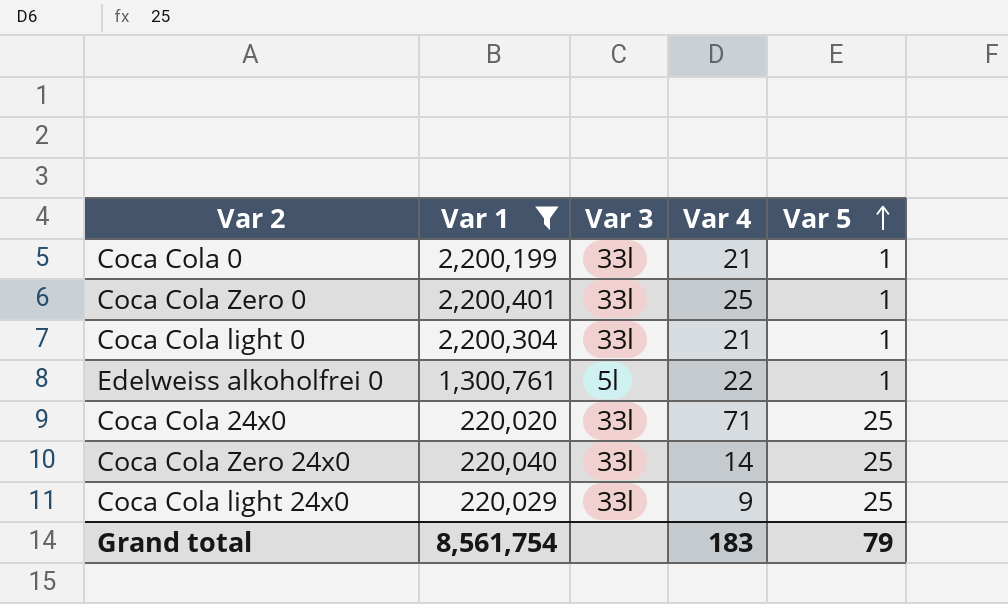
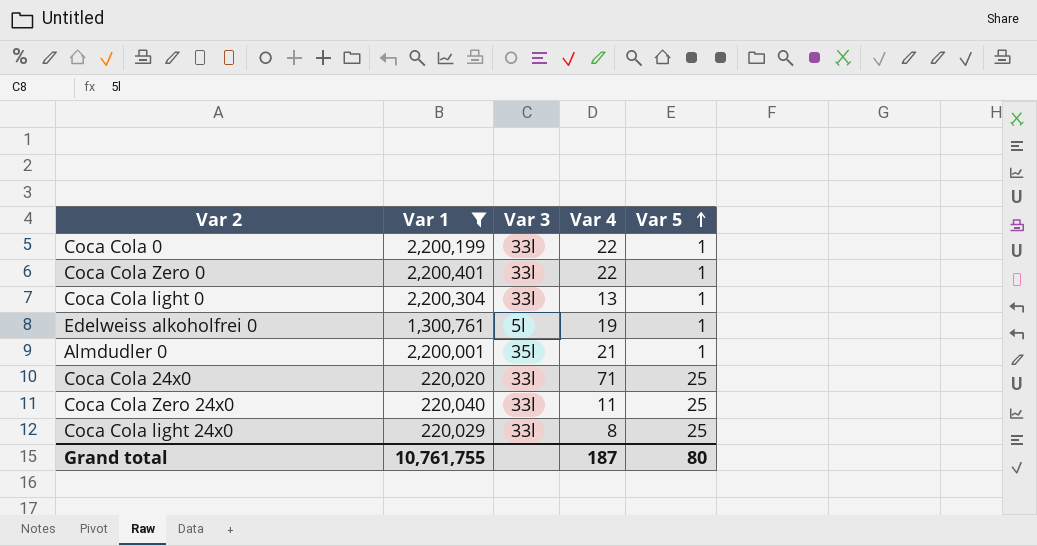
Coca Cola 0 | Var 4: 21 -> 22
Coca Cola Zero 0 | Var 4: 25 -> 22
Coca Cola light 0 | Var 4: 21 -> 13
Edelweiss alkoholfrei 0 | Var 4: 22 -> 19
row Almdudler 0: none -> 2,200,001 | 35l | 21 | 1
Coca Cola Zero 24x0 | Var 4: 14 -> 11
Coca Cola light 24x0 | Var 4: 9 -> 8
Grand total | Var 1: 8,561,754 -> 10,761,755
Grand total | Var 4: 183 -> 187
Grand total | Var 5: 79 -> 80

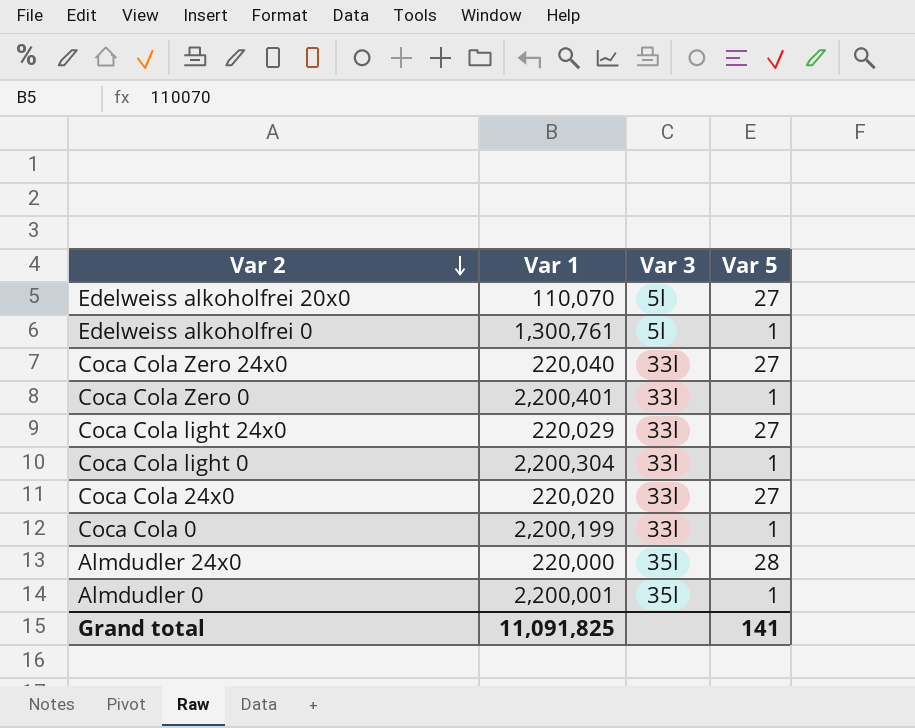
filter: Var 1 >= 220,020 -> none
row order: Var 5 ascending -> Var 2 descending
column Var 4 | position: 4 -> none
Coca Cola Zero 24x0 | Var 5: 25 -> 27
Coca Cola light 24x0 | Var 5: 25 -> 27
Coca Cola 24x0 | Var 5: 25 -> 27
Grand total | Var 1: 10,761,755 -> 11,091,825
Grand total | Var 5: 80 -> 141

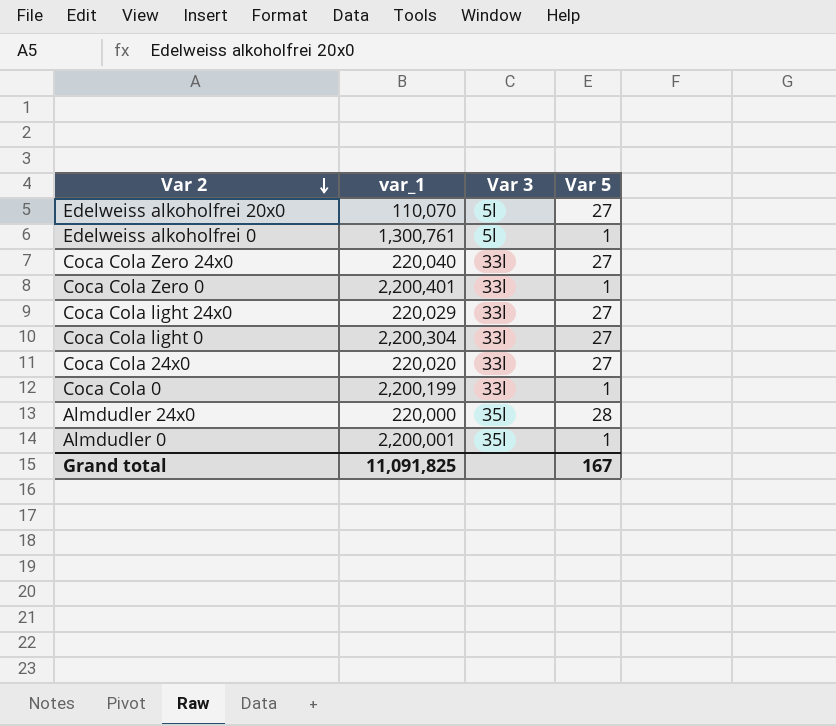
column name: Var 1 -> var_1
Coca Cola light 0 | Var 5: 1 -> 27
Grand total | Var 5: 141 -> 167

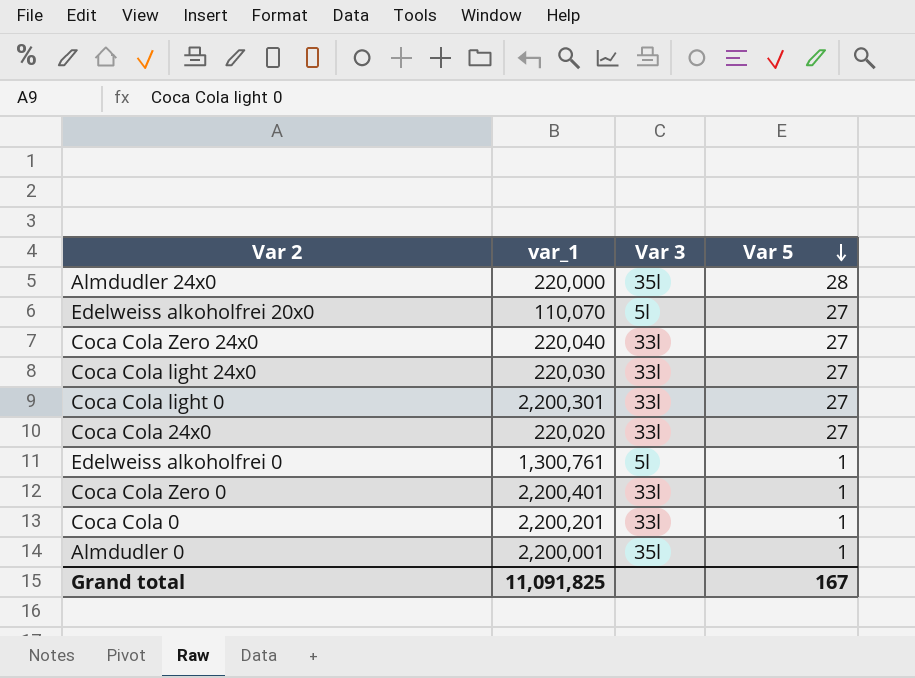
row order: Var 2 descending -> Var 5 descending
Coca Cola light 24x0 | var_1: 220,029 -> 220,030
Coca Cola light 0 | var_1: 2,200,304 -> 2,200,301
Coca Cola 0 | var_1: 2,200,199 -> 2,200,201

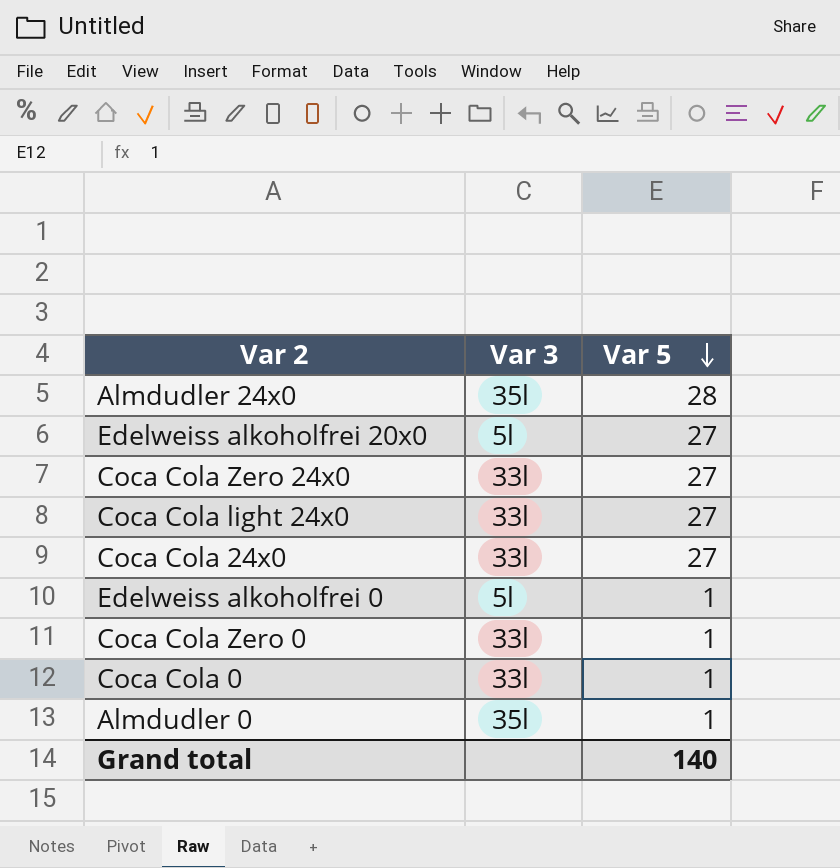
column var_1 | position: 2 -> none
row Coca Cola light 0: 2,200,301 | 33l | 27 -> none
Grand total | Var 5: 167 -> 140

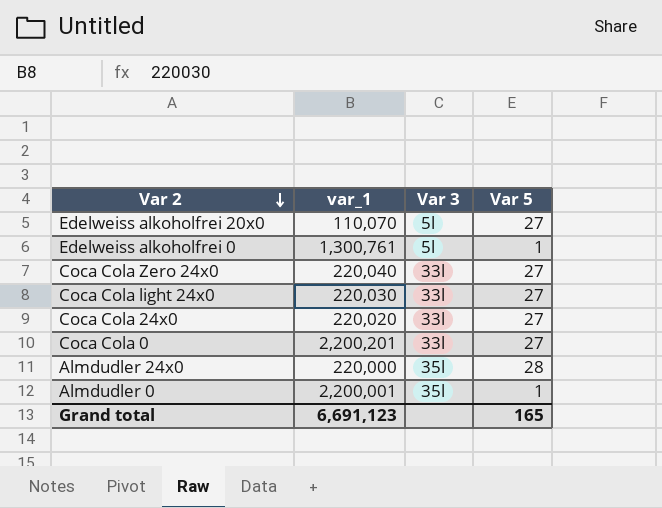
row order: Var 5 descending -> Var 2 descending
column var_1 | position: none -> 2
row Coca Cola Zero 0: 33l | 1 -> none
Coca Cola 0 | Var 5: 1 -> 27
Grand total | Var 5: 140 -> 165

